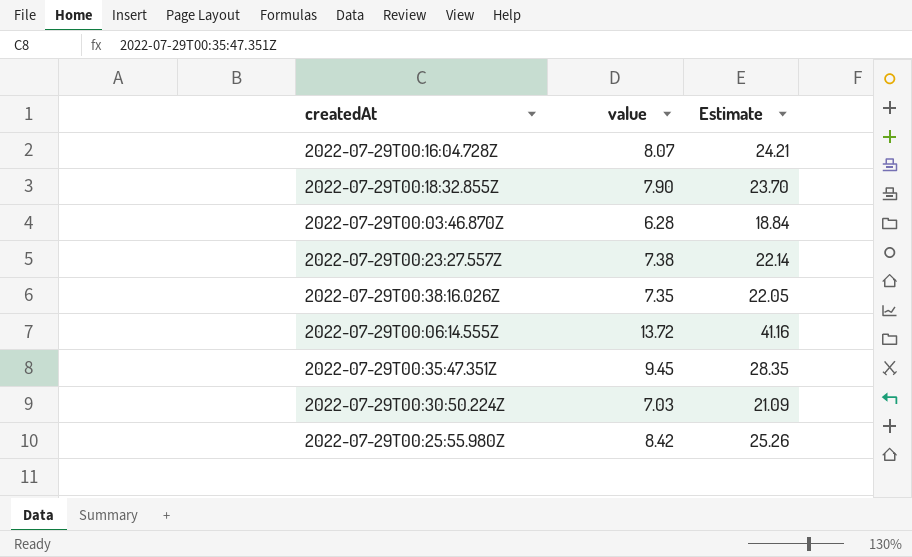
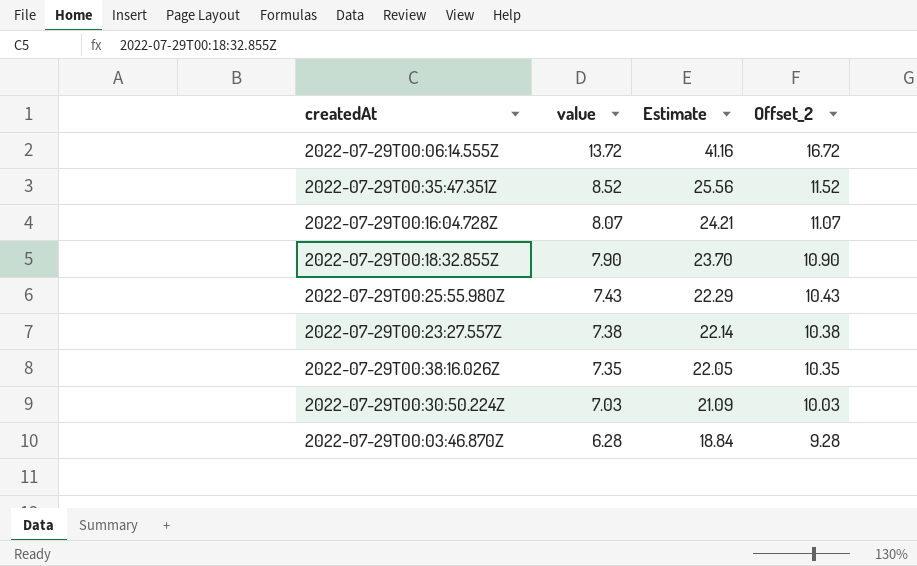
row order: none -> value descending
column Offset_2 | formula: none -> [value] + 3
2022-07-29T00:35:47.351Z | value: 9.45 -> 8.52
2022-07-29T00:35:47.351Z | Estimate: 28.35 -> 25.56
2022-07-29T00:25:55.980Z | value: 8.42 -> 7.43
2022-07-29T00:25:55.980Z | Estimate: 25.26 -> 22.29

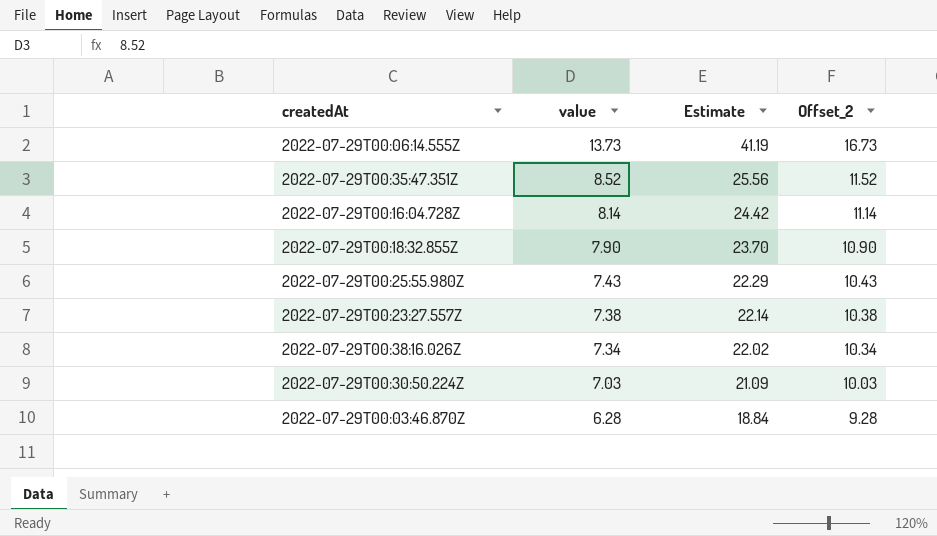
2022-07-29T00:06:14.555Z | value: 13.72 -> 13.73
2022-07-29T00:06:14.555Z | Estimate: 41.16 -> 41.19
2022-07-29T00:06:14.555Z | Offset_2: 16.72 -> 16.73
2022-07-29T00:16:04.728Z | value: 8.07 -> 8.14
2022-07-29T00:16:04.728Z | Estimate: 24.21 -> 24.42
2022-07-29T00:16:04.728Z | Offset_2: 11.07 -> 11.14
2022-07-29T00:38:16.026Z | value: 7.35 -> 7.34
2022-07-29T00:38:16.026Z | Estimate: 22.05 -> 22.02
2022-07-29T00:38:16.026Z | Offset_2: 10.35 -> 10.34

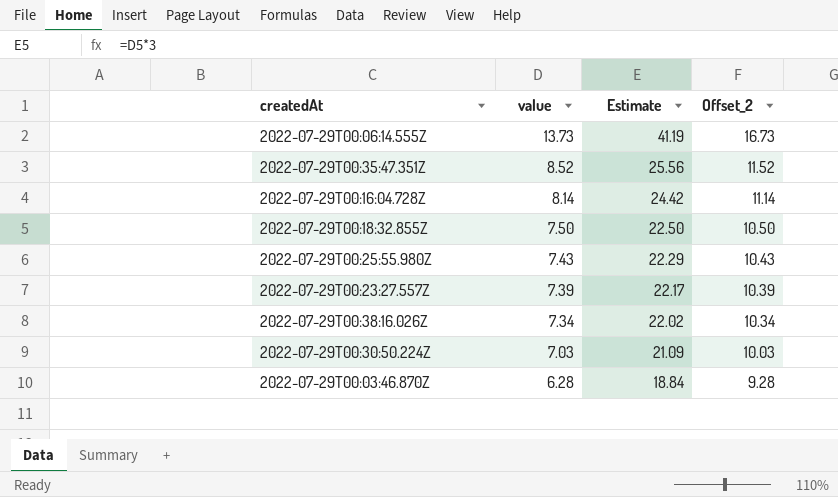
2022-07-29T00:18:32.855Z | value: 7.90 -> 7.50
2022-07-29T00:18:32.855Z | Estimate: 23.70 -> 22.50
2022-07-29T00:18:32.855Z | Offset_2: 10.90 -> 10.50
2022-07-29T00:23:27.557Z | value: 7.38 -> 7.39
2022-07-29T00:23:27.557Z | Estimate: 22.14 -> 22.17
2022-07-29T00:23:27.557Z | Offset_2: 10.38 -> 10.39

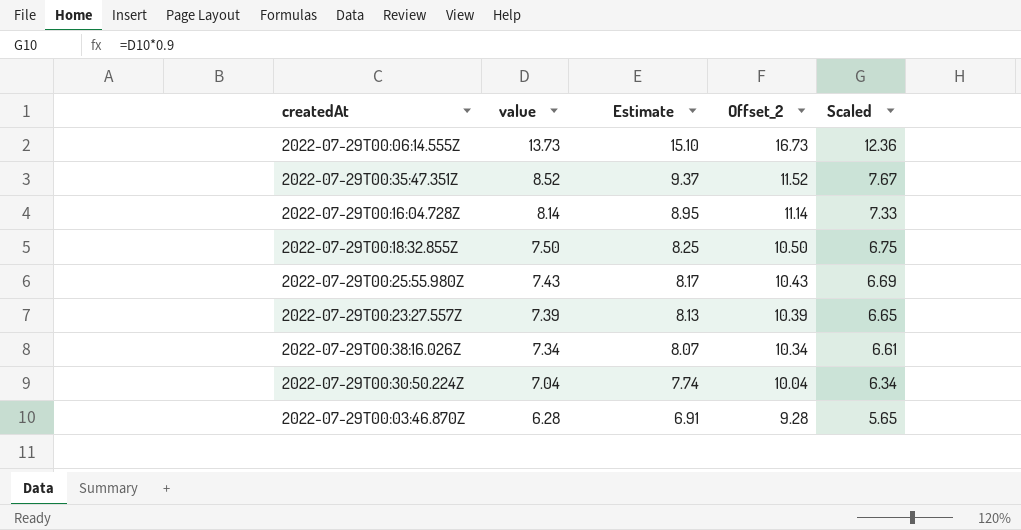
column Estimate | formula: [value] * 3 -> [value] * 1.1
column Scaled | formula: none -> [value] * 0.9
2022-07-29T00:30:50.224Z | value: 7.03 -> 7.04
2022-07-29T00:30:50.224Z | Offset_2: 10.03 -> 10.04

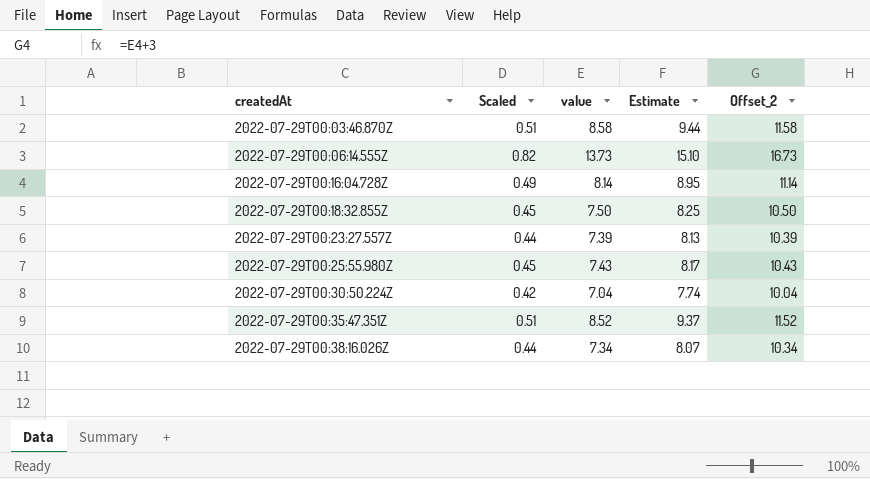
row order: value descending -> createdAt ascending
column Scaled | formula: [value] * 0.9 -> [value] * 0.06
column Scaled | position: 5 -> 2
2022-07-29T00:03:46.870Z | value: 6.28 -> 8.58
2022-07-29T00:03:46.870Z | Estimate: 6.91 -> 9.44
2022-07-29T00:03:46.870Z | Offset_2: 9.28 -> 11.58

